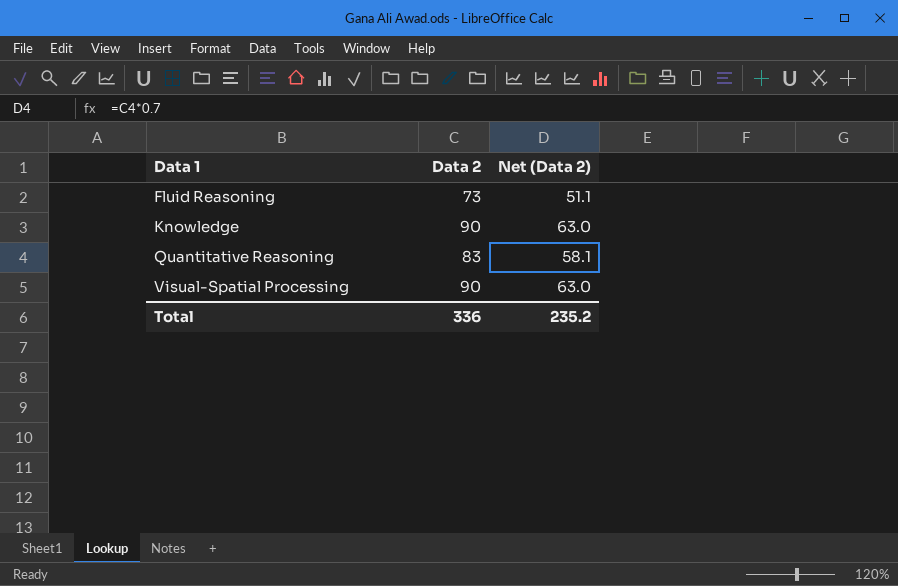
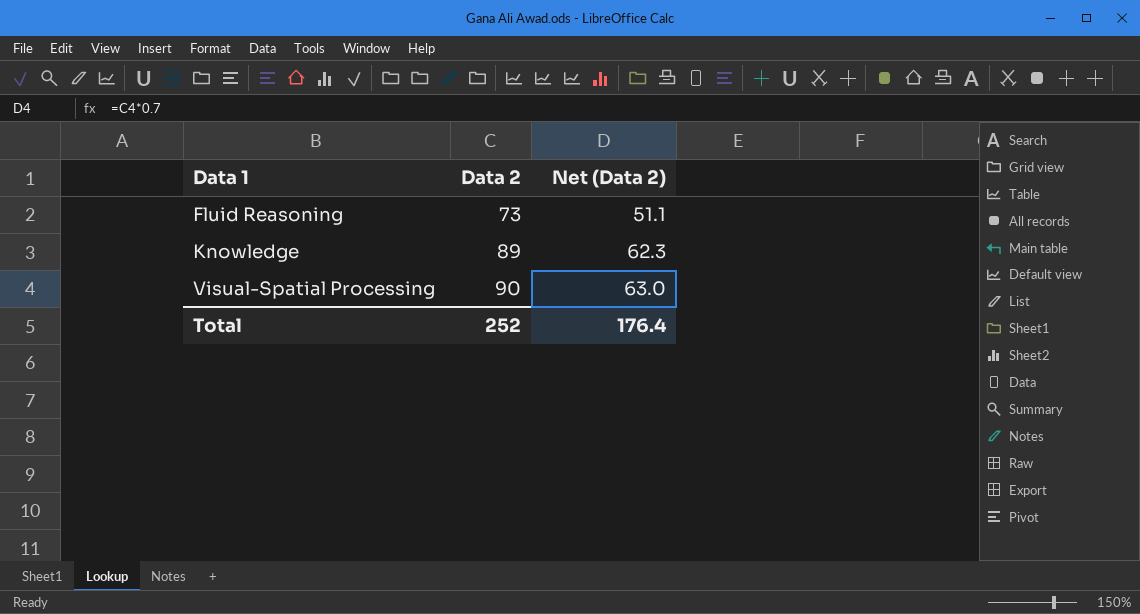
row Quantitative Reasoning: 83 | 58.1 -> none
Knowledge | Data 2: 90 -> 89
Knowledge | Net (Data 2): 63.0 -> 62.3
Total | Data 2: 336 -> 252
Total | Net (Data 2): 235.2 -> 176.4

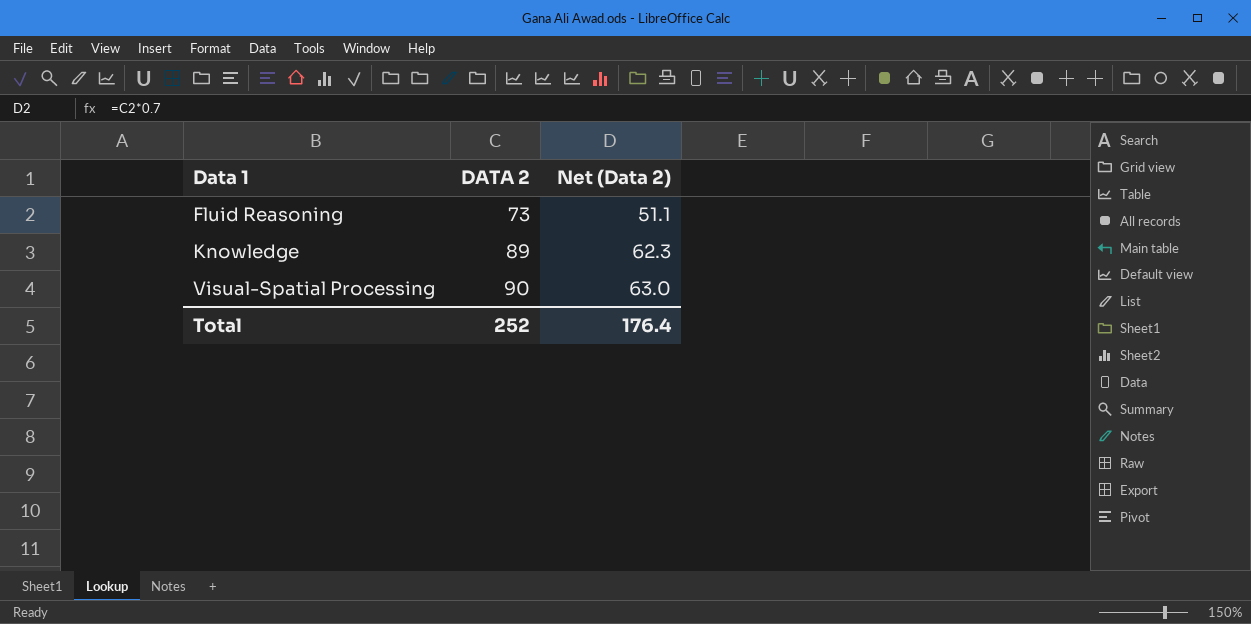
column name: Data 2 -> DATA 2

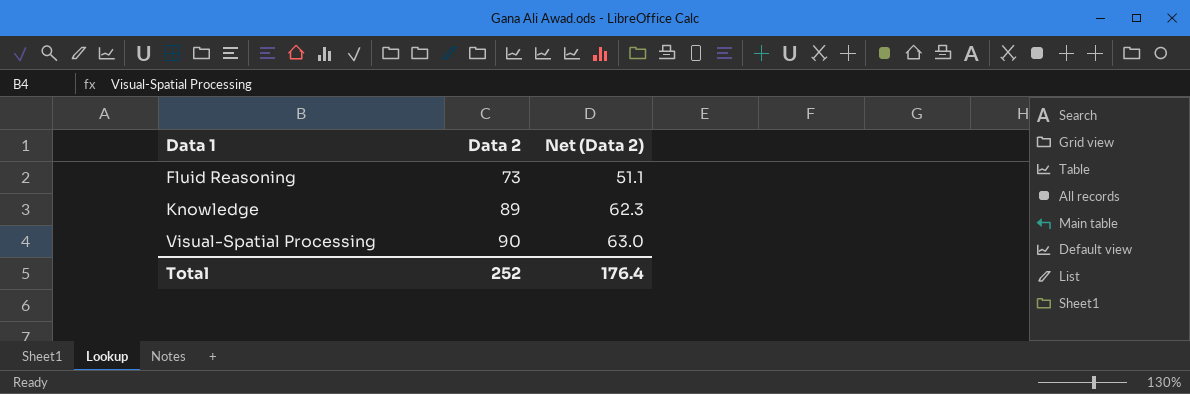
column name: DATA 2 -> Data 2

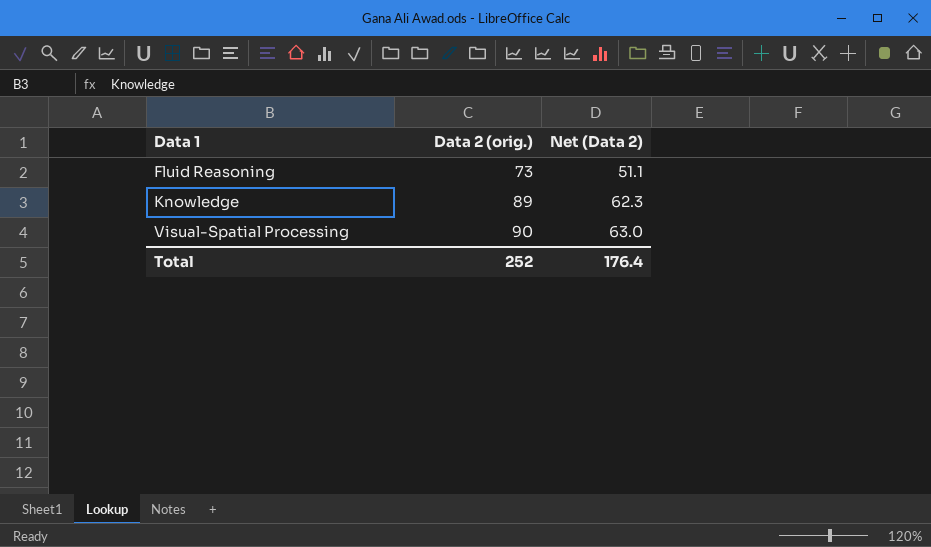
column name: Data 2 -> Data 2 (orig.)

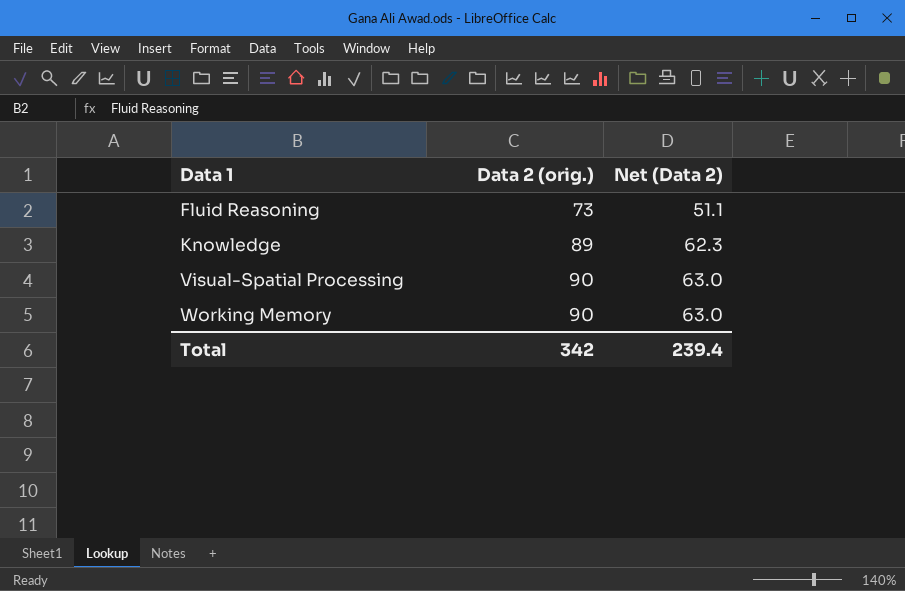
row Working Memory: none -> 90 | 63.0
Total | Data 2 (orig.): 252 -> 342
Total | Net (Data 2): 176.4 -> 239.4

